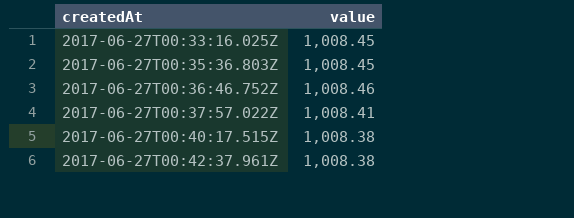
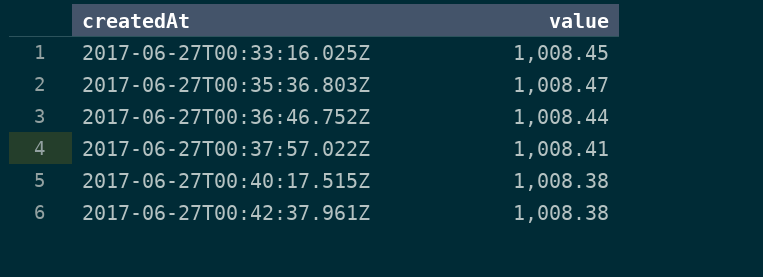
2017-06-27T00:35:36.803Z | value: 1,008.45 -> 1,008.47
2017-06-27T00:36:46.752Z | value: 1,008.46 -> 1,008.44

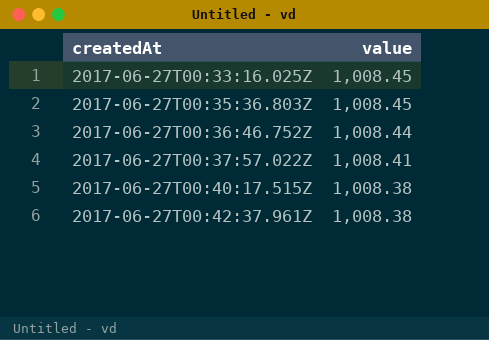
2017-06-27T00:35:36.803Z | value: 1,008.47 -> 1,008.45

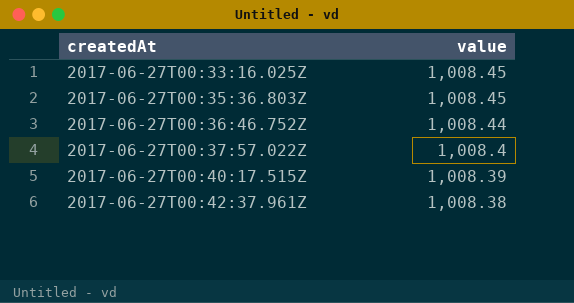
2017-06-27T00:37:57.022Z | value: 1,008.41 -> 1,008.4
2017-06-27T00:40:17.515Z | value: 1,008.38 -> 1,008.39

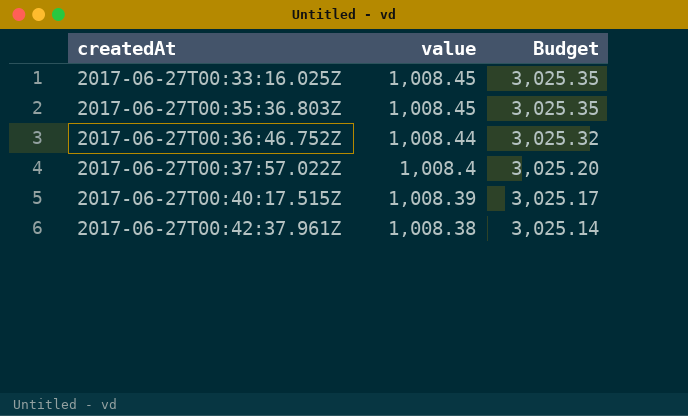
column Budget | formula: none -> [value] * 3

